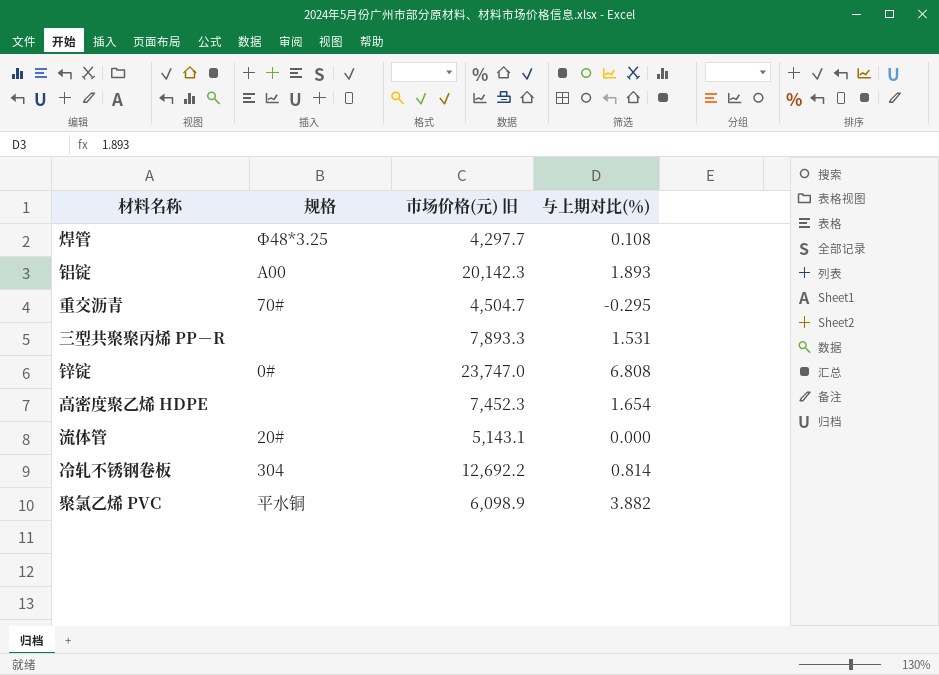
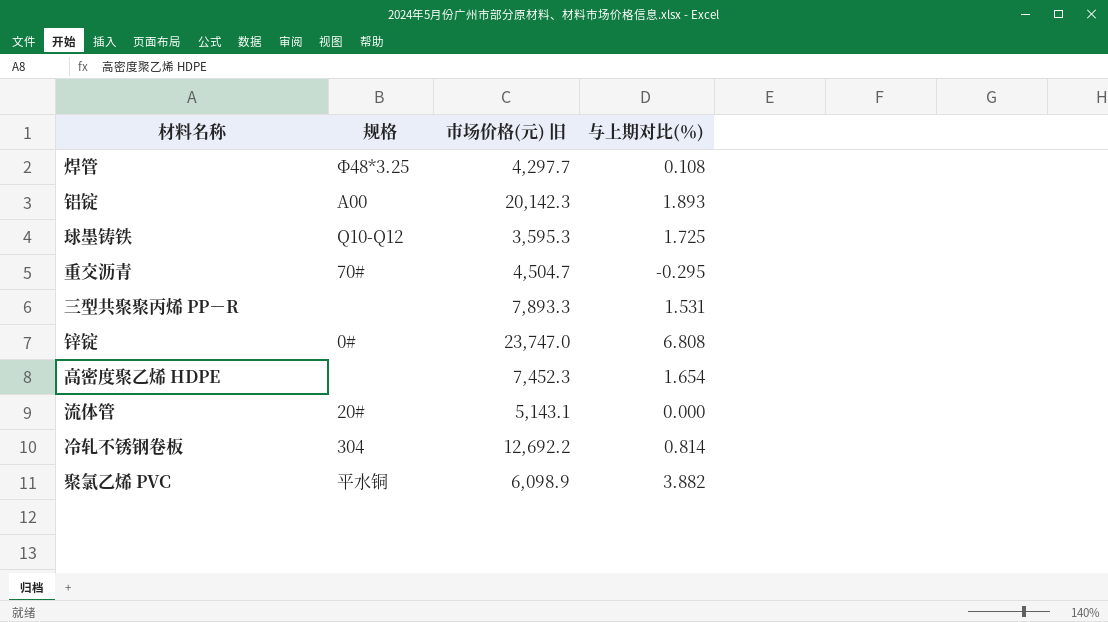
row 球墨铸铁: none -> Q10-Q12 | 3,595.3 | 1.725

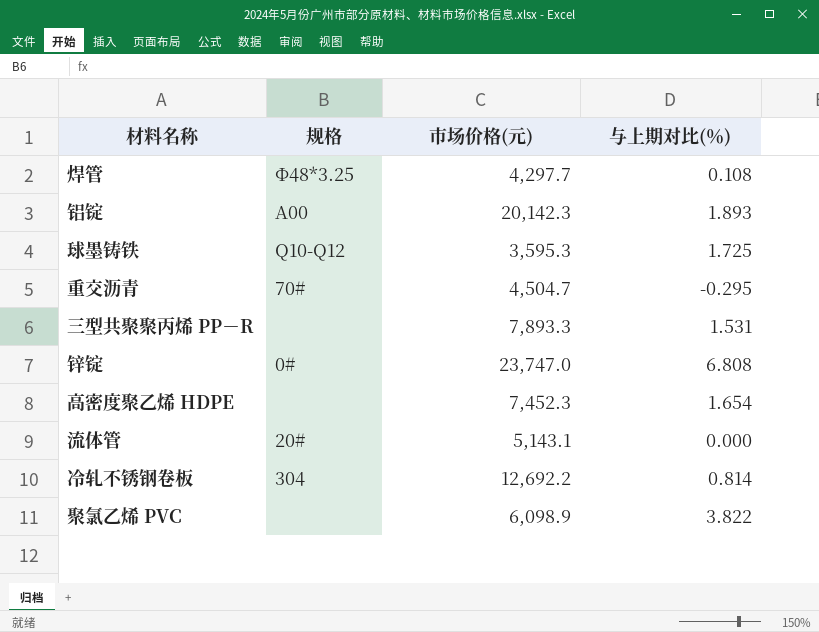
column name: 市场价格(元) 旧 -> 市场价格(元)
聚氯乙烯 PVC | 规格: 平水铜 -> none
聚氯乙烯 PVC | 与上期对比(％): 3.882 -> 3.822

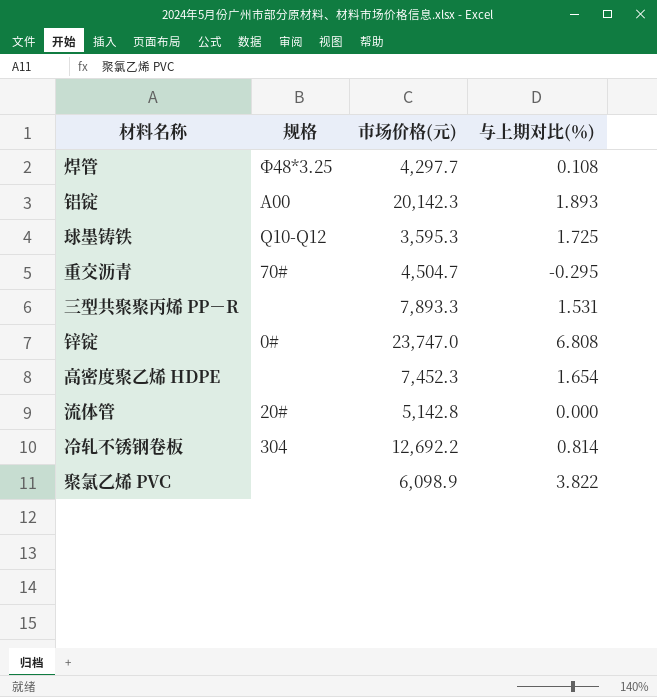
流体管 | 市场价格(元): 5,143.1 -> 5,142.8

